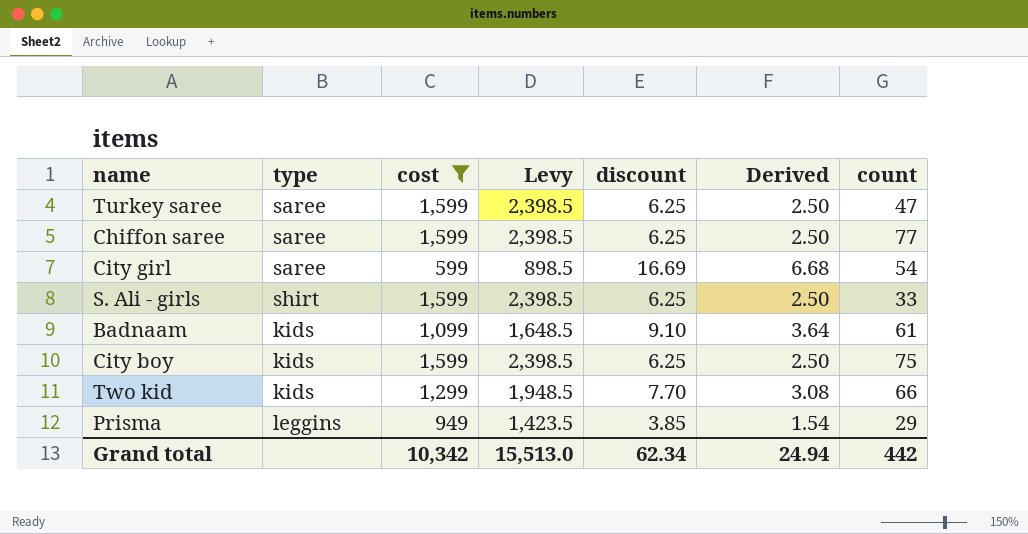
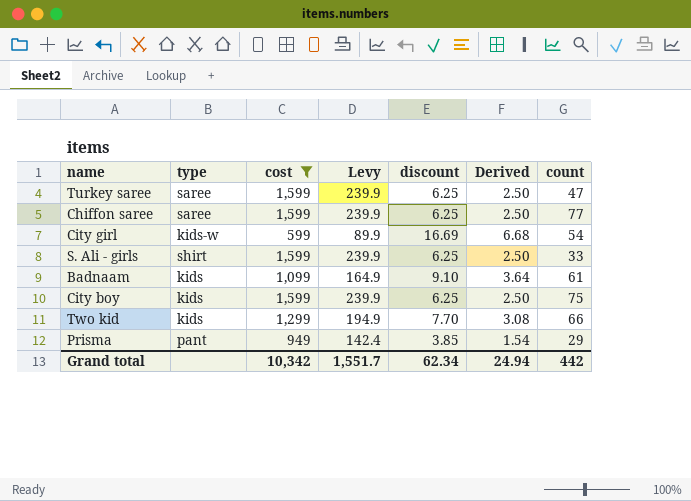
column Levy | formula: [cost] * 1.5 -> [cost] * 0.15
City girl | type: saree -> kids-w
Prisma | type: leggins -> pant
Grand total | Levy: 15,513.0 -> 1,551.7

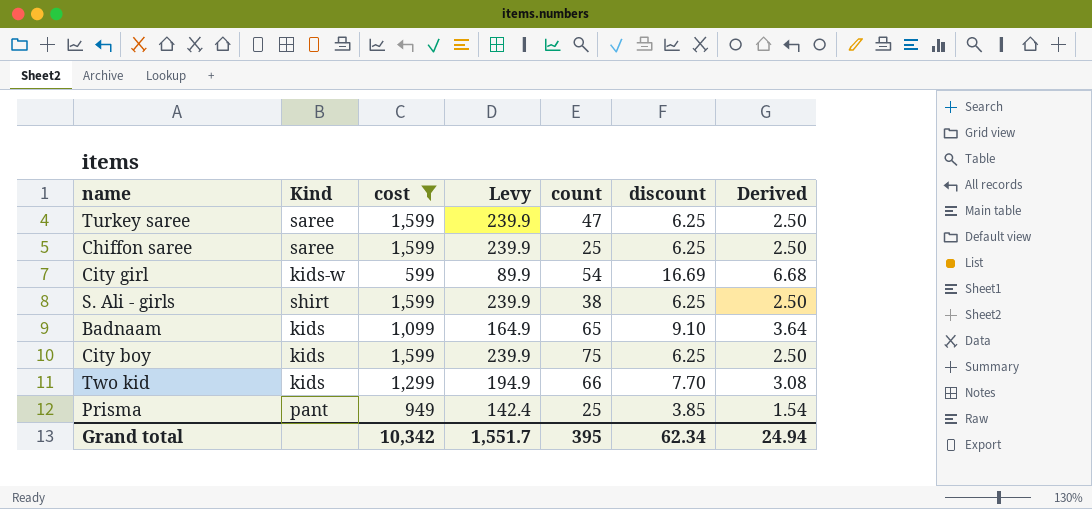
column name: type -> Kind
column count | position: 7 -> 5
Chiffon saree | count: 77 -> 25
S. Ali - girls | count: 33 -> 38
Badnaam | count: 61 -> 65
Prisma | count: 29 -> 25
Grand total | count: 442 -> 395

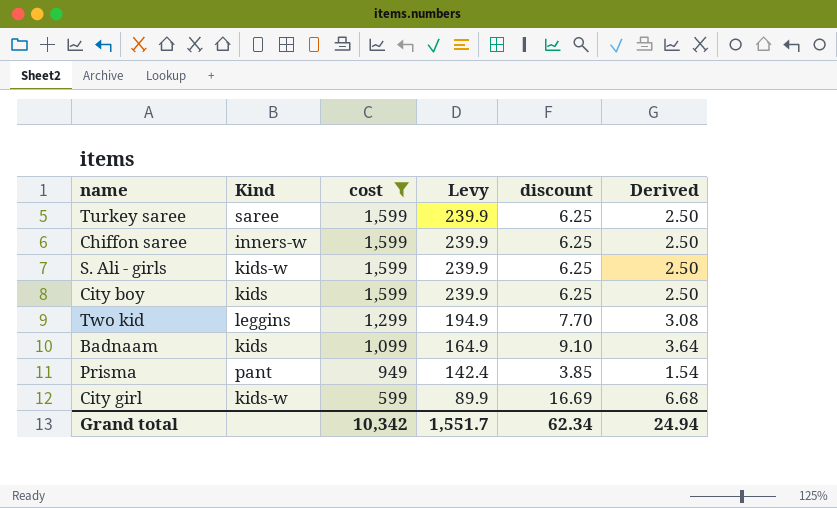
row order: none -> cost descending
column count | position: 5 -> none
Chiffon saree | Kind: saree -> inners-w
S. Ali - girls | Kind: shirt -> kids-w
Two kid | Kind: kids -> leggins

